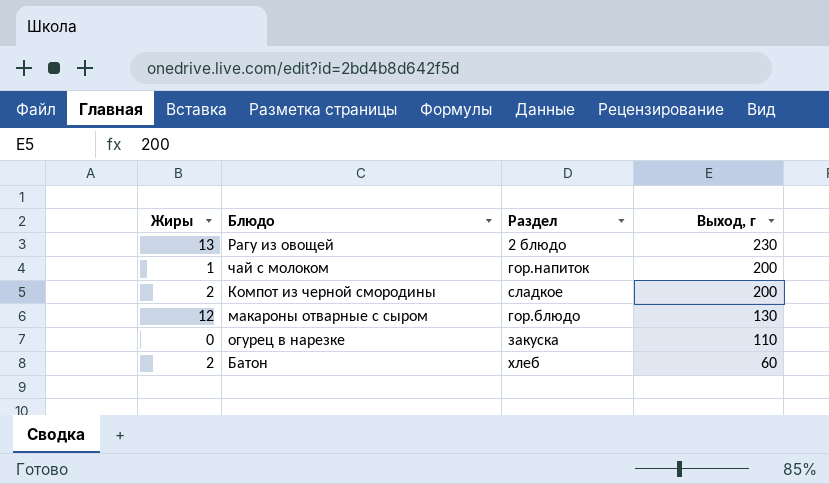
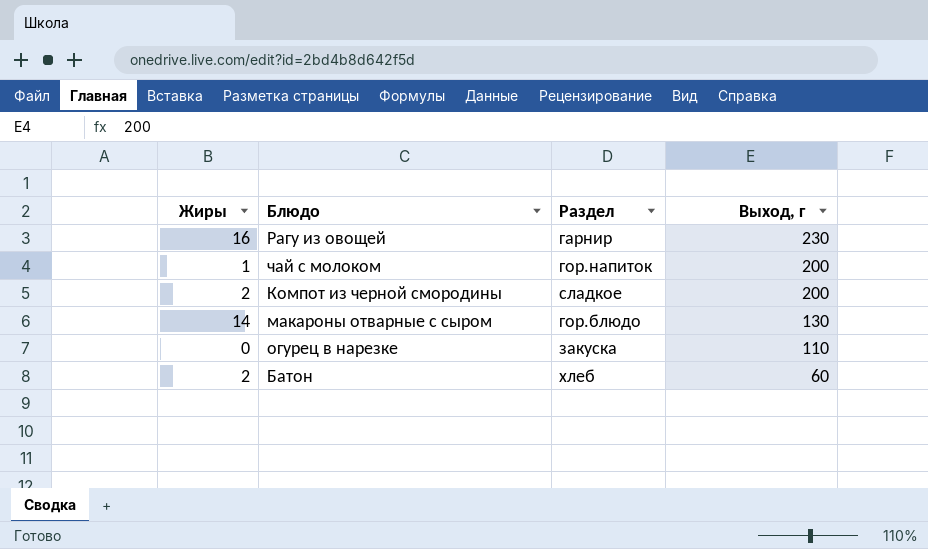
Рагу из овощей | Жиры: 13 -> 16
Рагу из овощей | Раздел: 2 блюдо -> гарнир
макароны отварные с сыром | Жиры: 12 -> 14

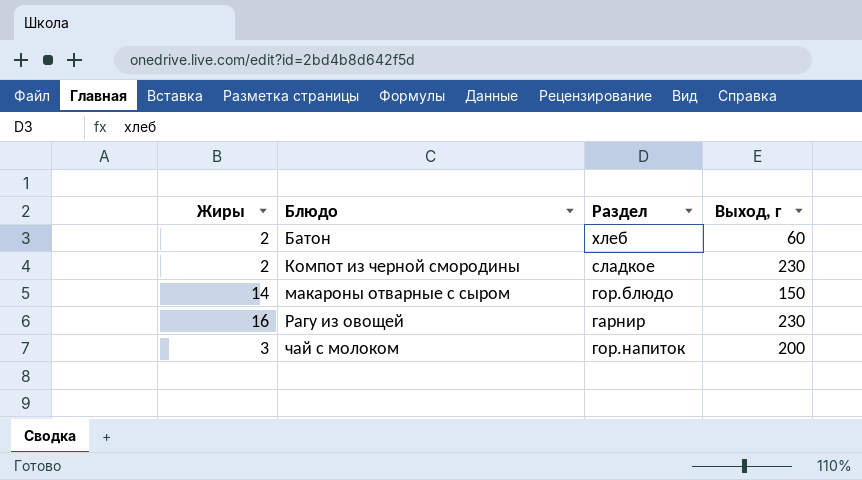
row order: Выход, г descending -> Блюдо ascending
row огурец в нарезке: 0 | закуска | 110 -> none
Компот из черной смородины | Выход, г: 200 -> 230
макароны отварные с сыром | Выход, г: 130 -> 150
чай с молоком | Жиры: 1 -> 3

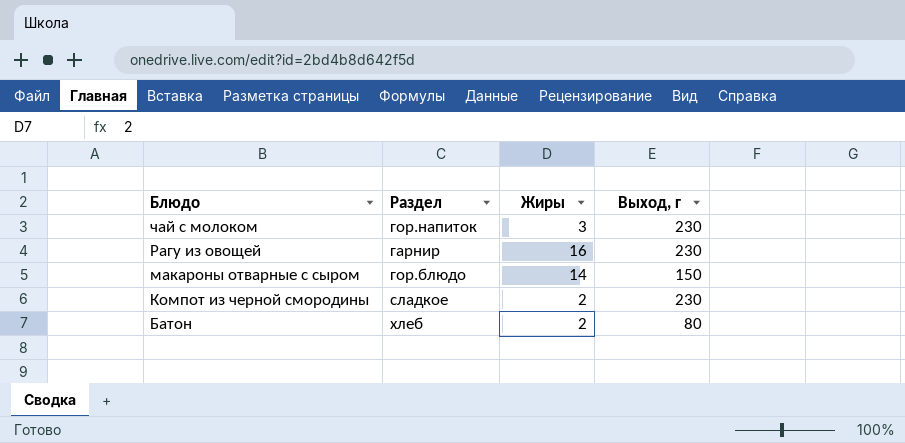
row order: Блюдо ascending -> Блюдо descending
column Жиры | position: 1 -> 3
чай с молоком | Выход, г: 200 -> 230
Батон | Выход, г: 60 -> 80

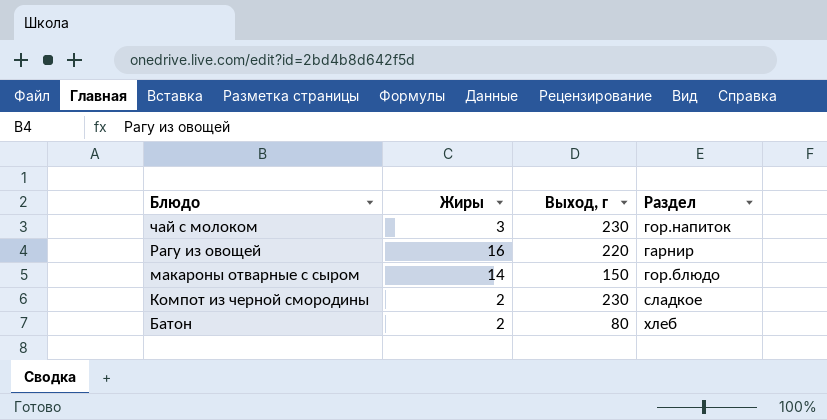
column Раздел | position: 2 -> 4
Рагу из овощей | Выход, г: 230 -> 220

